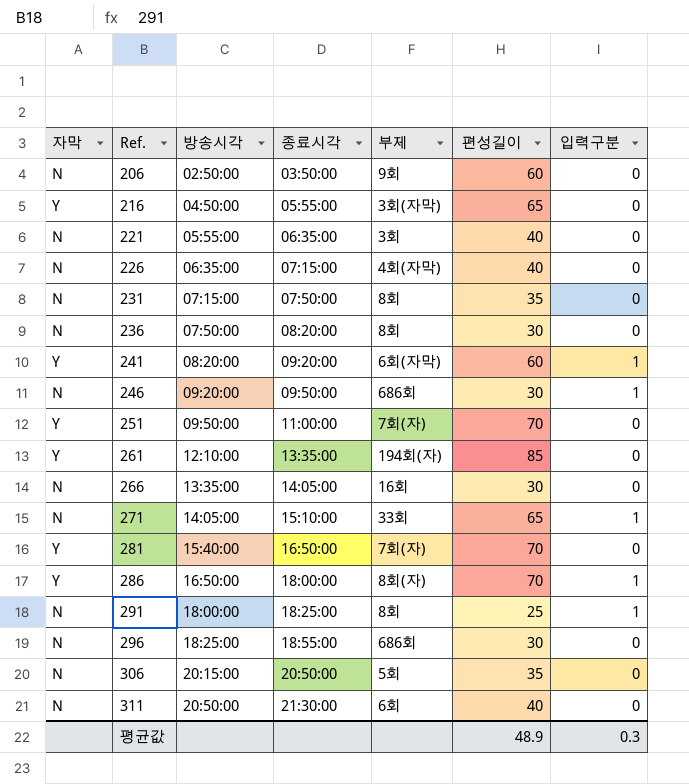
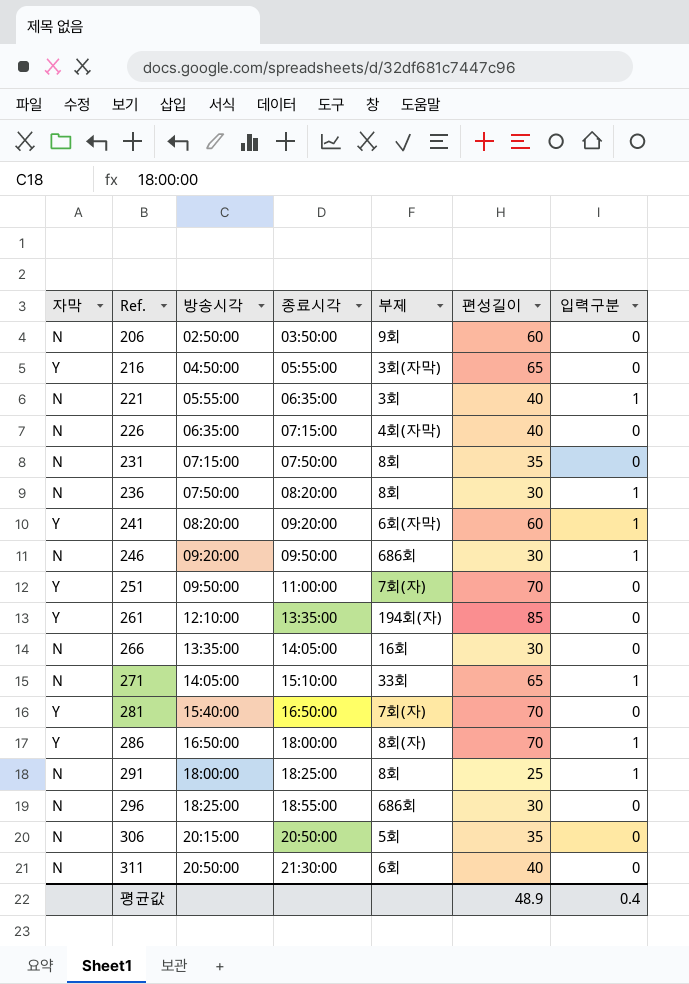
221 | 입력구분: 0 -> 1
236 | 입력구분: 0 -> 1
평균값 | 입력구분: 0.3 -> 0.4

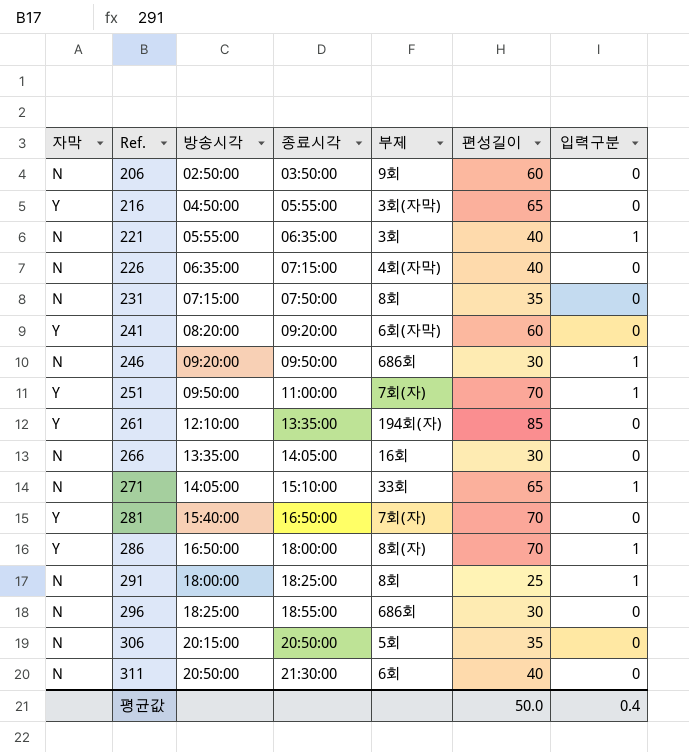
row 236: N | 07:50:00 | 08:20:00 | 8회 | 30 | 1 -> none
241 | 입력구분: 1 -> 0
251 | 입력구분: 0 -> 1
평균값 | 편성길이: 48.9 -> 50.0

